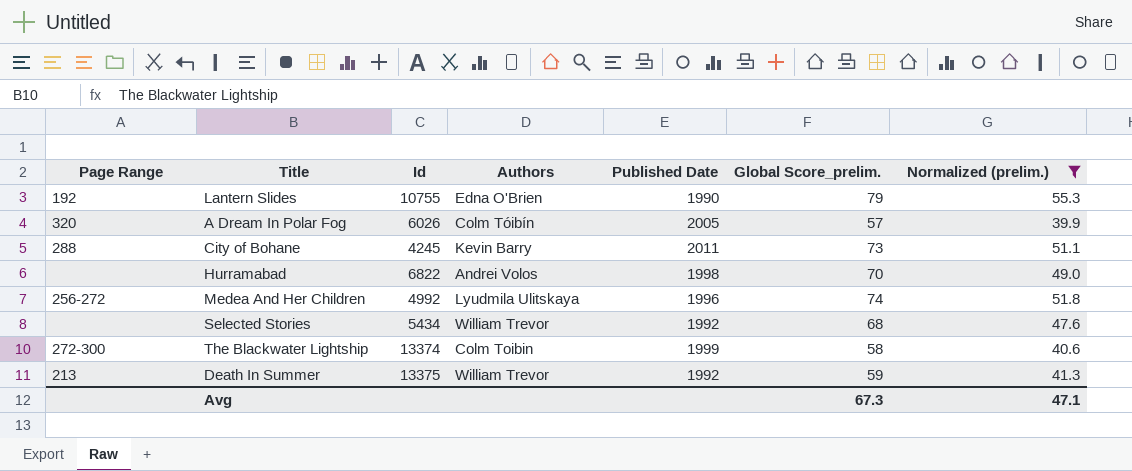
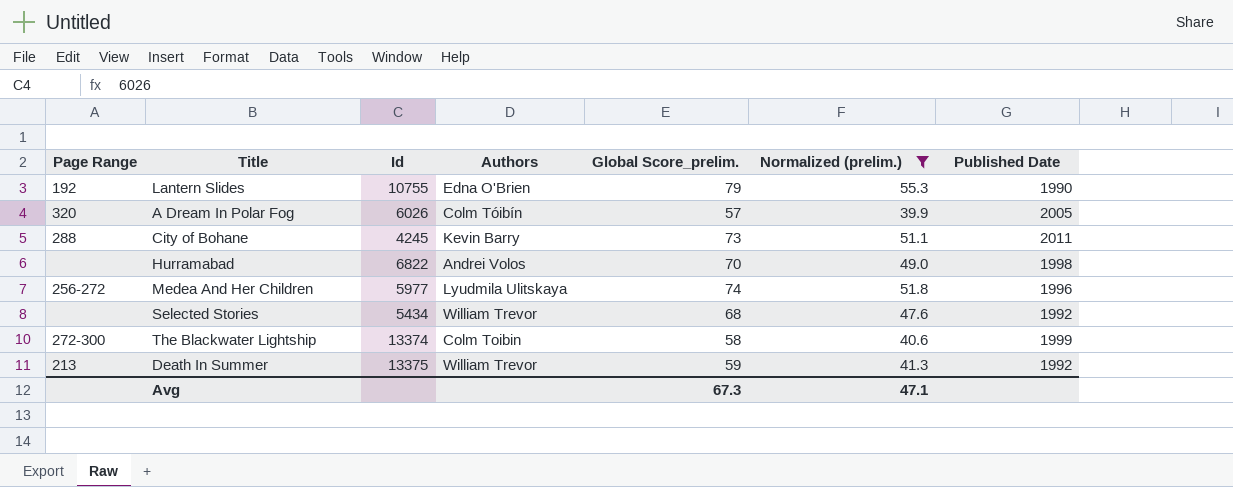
column Published Date | position: 5 -> 7
Medea And Her Children | Id: 4992 -> 5977

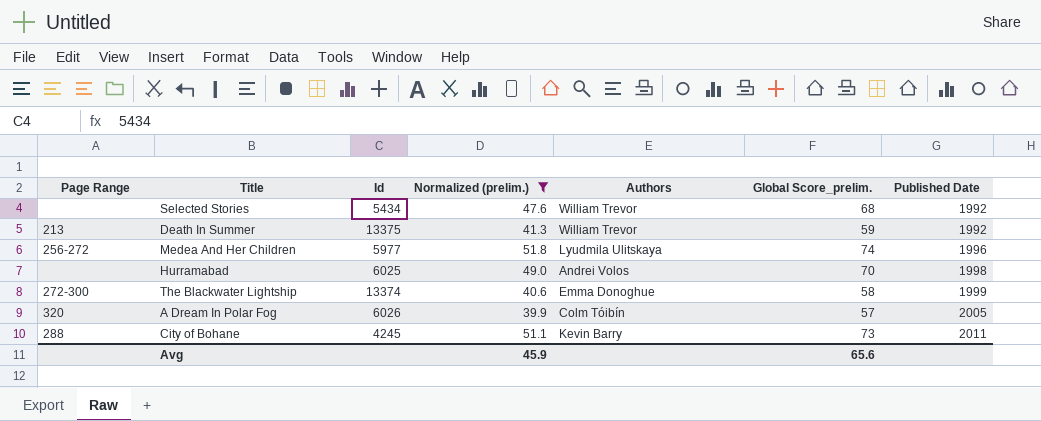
row order: none -> Published Date ascending
column Normalized (prelim.) | position: 6 -> 4
row Lantern Slides: 192 | 10755 | Edna O'Brien | 79 | 55.3 | 1990 -> none
Hurramabad | Id: 6822 -> 6025
The Blackwater Lightship | Authors: Colm Toibin -> Emma Donoghue
Avg | Normalized (prelim.): 47.1 -> 45.9
Avg | Global Score_prelim.: 67.3 -> 65.6

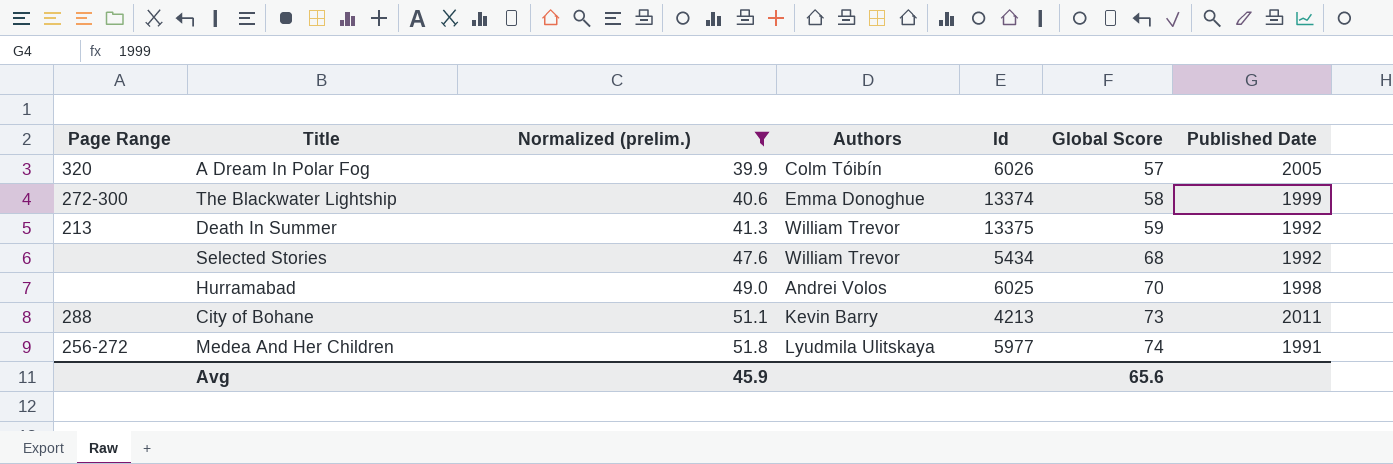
row order: Published Date ascending -> Normalized (prelim.) ascending
column Id | position: 3 -> 5
column name: Global Score_prelim. -> Global Score
City of Bohane | Id: 4245 -> 4213
Medea And Her Children | Published Date: 1996 -> 1991

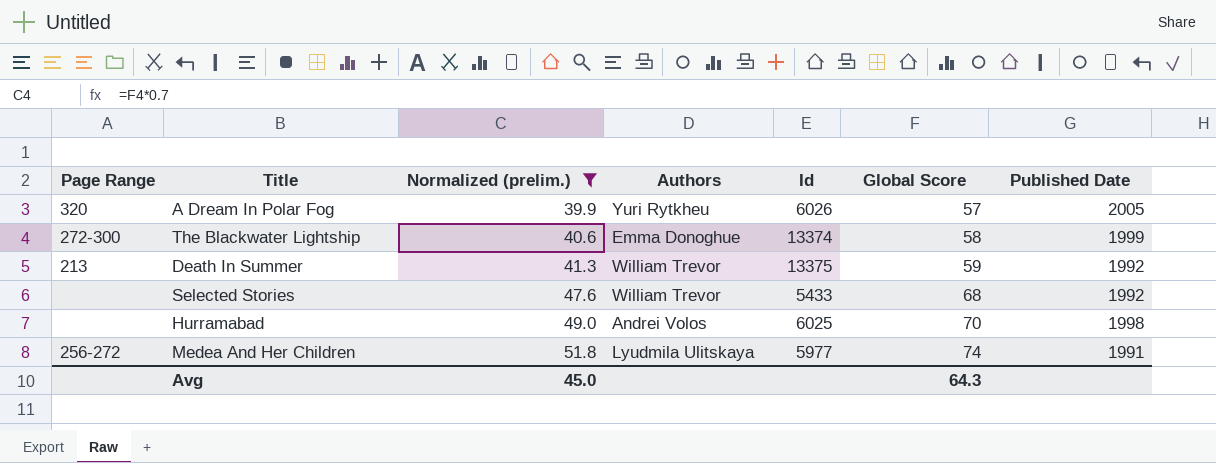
row City of Bohane: 288 | 51.1 | Kevin Barry | 4213 | 73 | 2011 -> none
A Dream In Polar Fog | Authors: Colm Tóibín -> Yuri Rytkheu
Selected Stories | Id: 5434 -> 5433
Avg | Normalized (prelim.): 45.9 -> 45.0
Avg | Global Score: 65.6 -> 64.3

